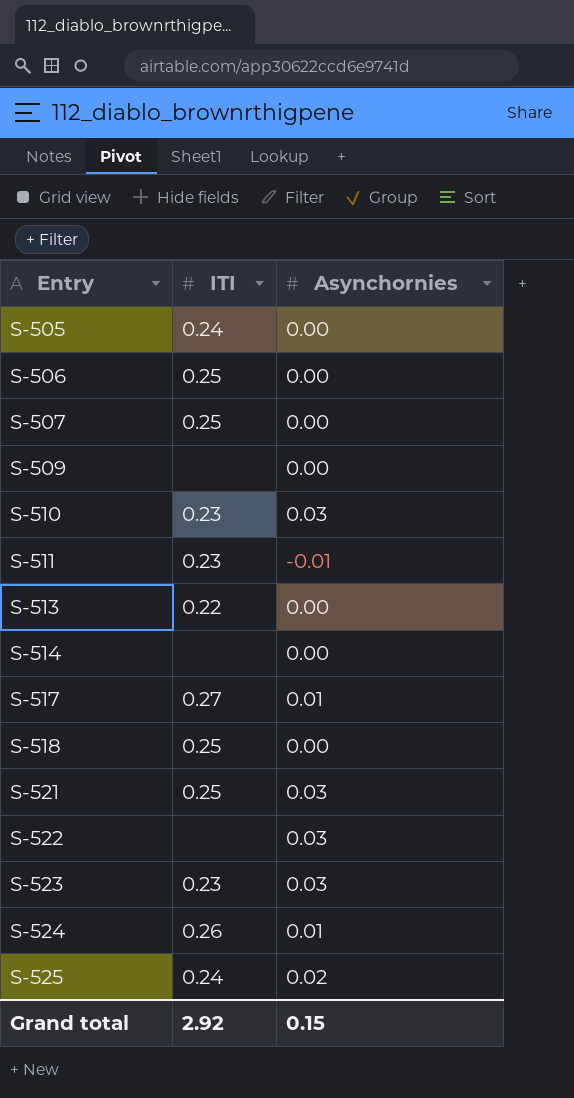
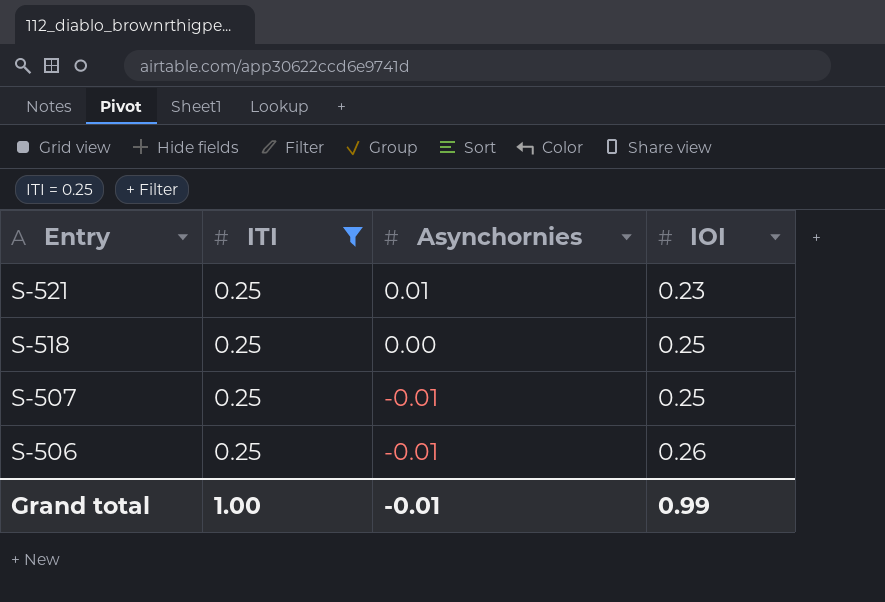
filter: none -> ITI = 0.25
row order: Entry ascending -> Entry descending
column IOI | position: none -> 4
S-521 | Asynchornies: 0.03 -> 0.01
S-507 | Asynchornies: 0.00 -> -0.01
S-506 | Asynchornies: 0.00 -> -0.01
Grand total | ITI: 2.92 -> 1.00
Grand total | Asynchornies: 0.15 -> -0.01

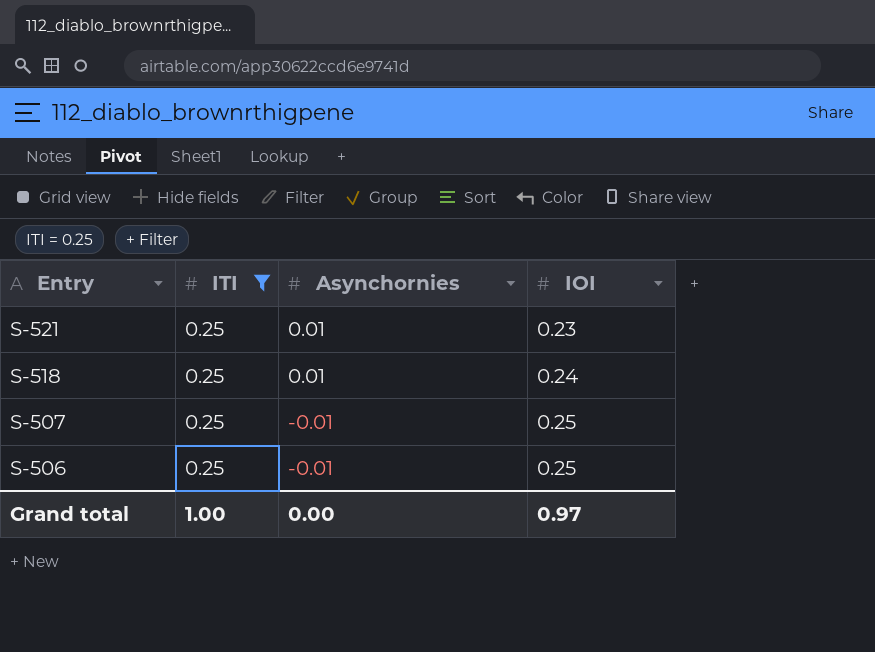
S-518 | Asynchornies: 0.00 -> 0.01
S-518 | IOI: 0.25 -> 0.24
S-506 | IOI: 0.26 -> 0.25
Grand total | Asynchornies: -0.01 -> 0.00
Grand total | IOI: 0.99 -> 0.97

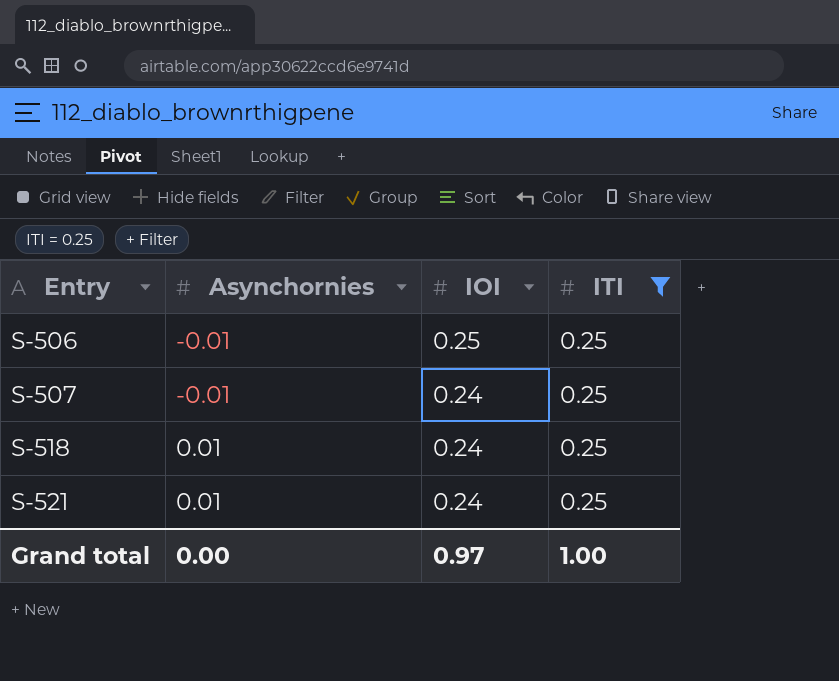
row order: Entry descending -> Entry ascending
column ITI | position: 2 -> 4
S-507 | IOI: 0.25 -> 0.24
S-521 | IOI: 0.23 -> 0.24

